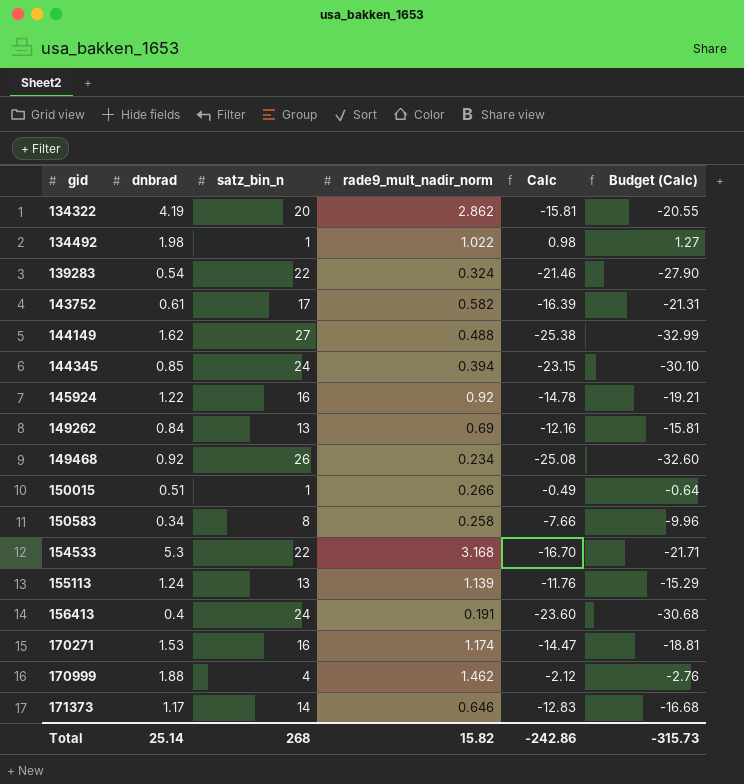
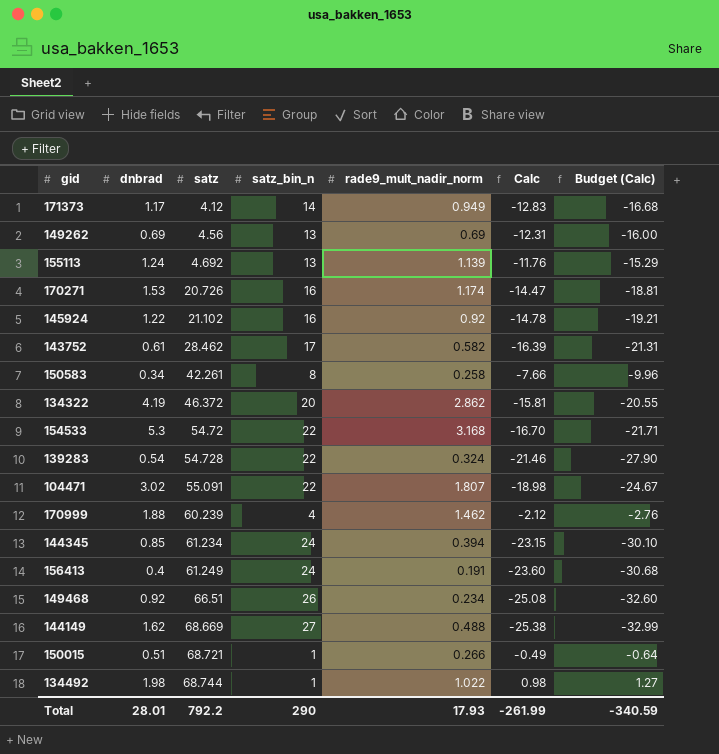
row order: gid ascending -> satz ascending
column satz | position: none -> 3
171373 | rade9_mult_nadir_norm: 0.646 -> 0.949
149262 | dnbrad: 0.84 -> 0.69
149262 | Calc: -12.16 -> -12.31
149262 | Budget (Calc): -15.81 -> -16.00
row 104471: none -> 3.02 | 55.091 | 22 | 1.807 | -18.98 | -24.67
Total | dnbrad: 25.14 -> 28.01
Total | satz_bin_n: 268 -> 290
Total | rade9_mult_nadir_norm: 15.82 -> 17.93
Total | Calc: -242.86 -> -261.99
Total | Budget (Calc): -315.73 -> -340.59

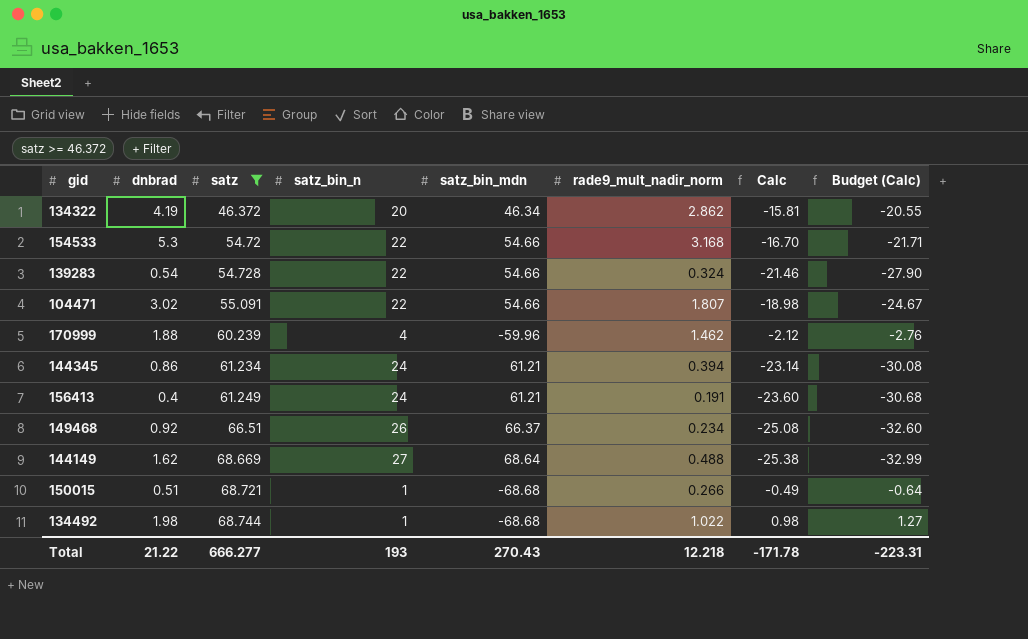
filter: none -> satz >= 46.372
column satz_bin_mdn | position: none -> 5
144345 | dnbrad: 0.85 -> 0.86
144345 | Calc: -23.15 -> -23.14
144345 | Budget (Calc): -30.10 -> -30.08
Total | dnbrad: 28.01 -> 21.22
Total | satz: 792.2 -> 666.277
Total | satz_bin_n: 290 -> 193
Total | rade9_mult_nadir_norm: 17.93 -> 12.218
Total | Calc: -261.99 -> -171.78
Total | Budget (Calc): -340.59 -> -223.31

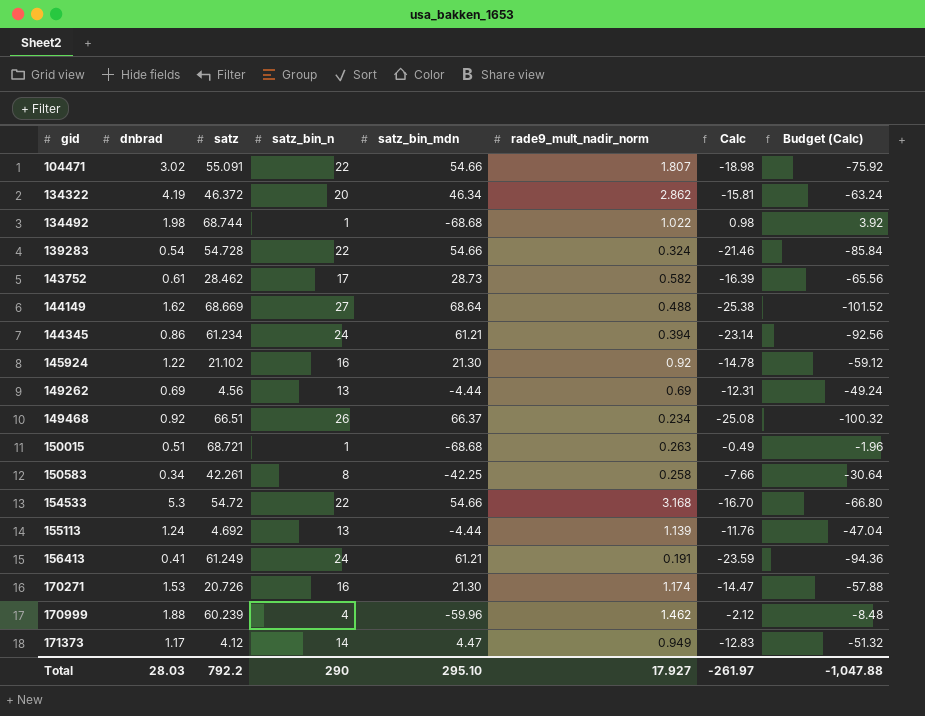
filter: satz >= 46.372 -> none
row order: satz ascending -> gid ascending
column Budget (Calc) | formula: [Calc] * 1.3 -> [Calc] * 4
150015 | rade9_mult_nadir_norm: 0.266 -> 0.263
156413 | dnbrad: 0.4 -> 0.41
156413 | Calc: -23.60 -> -23.59
Total | dnbrad: 21.22 -> 28.03
Total | satz: 666.277 -> 792.2
Total | satz_bin_n: 193 -> 290
Total | satz_bin_mdn: 270.43 -> 295.10
Total | rade9_mult_nadir_norm: 12.218 -> 17.927
Total | Calc: -171.78 -> -261.97
Total | Budget (Calc): -223.31 -> -1,047.88

